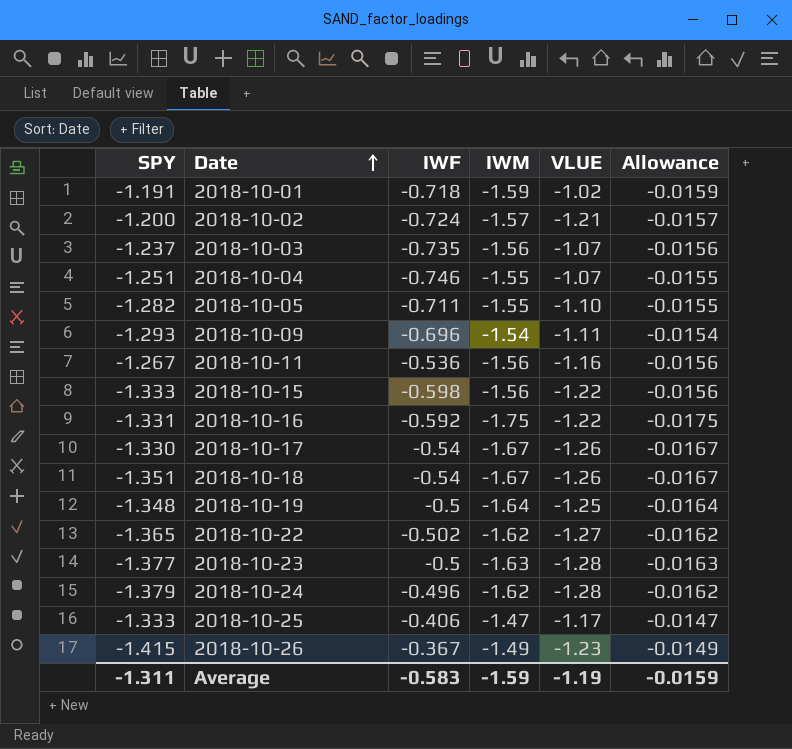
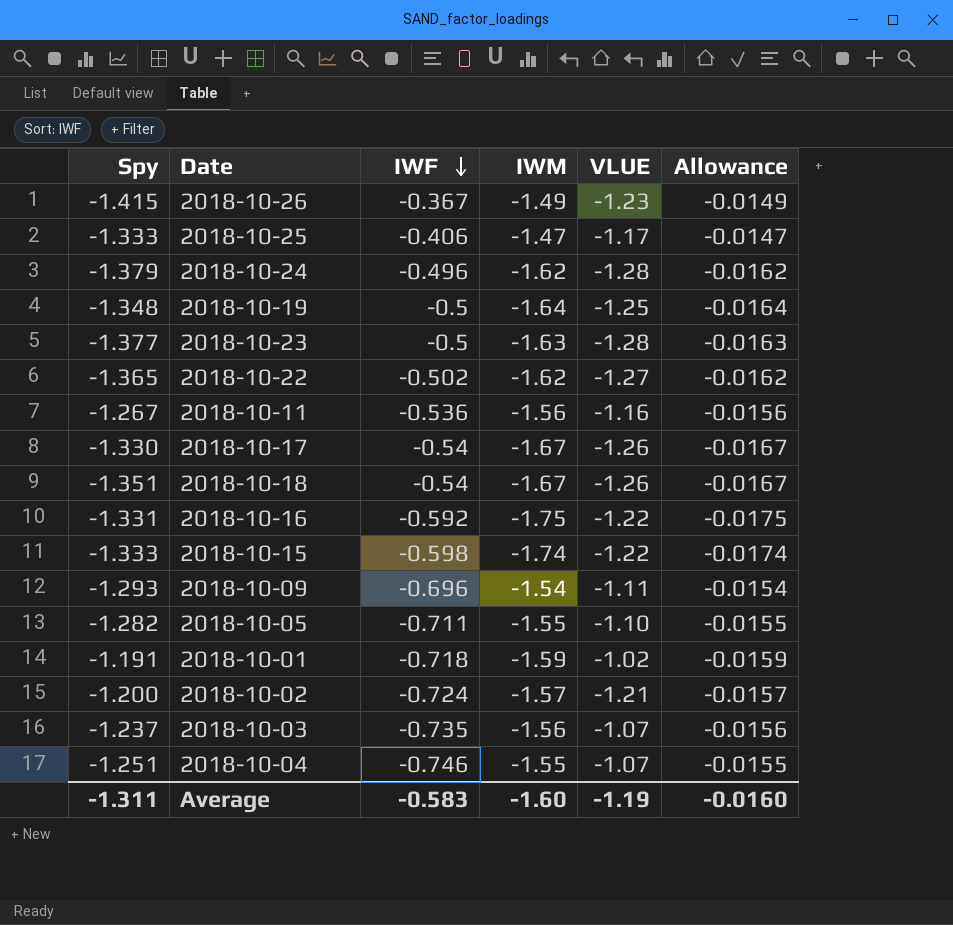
row order: Date ascending -> IWF descending
column name: SPY -> Spy
2018-10-15 | IWM: -1.56 -> -1.74
2018-10-15 | Allowance: -0.0156 -> -0.0174
Average | IWM: -1.59 -> -1.60
Average | Allowance: -0.0159 -> -0.0160

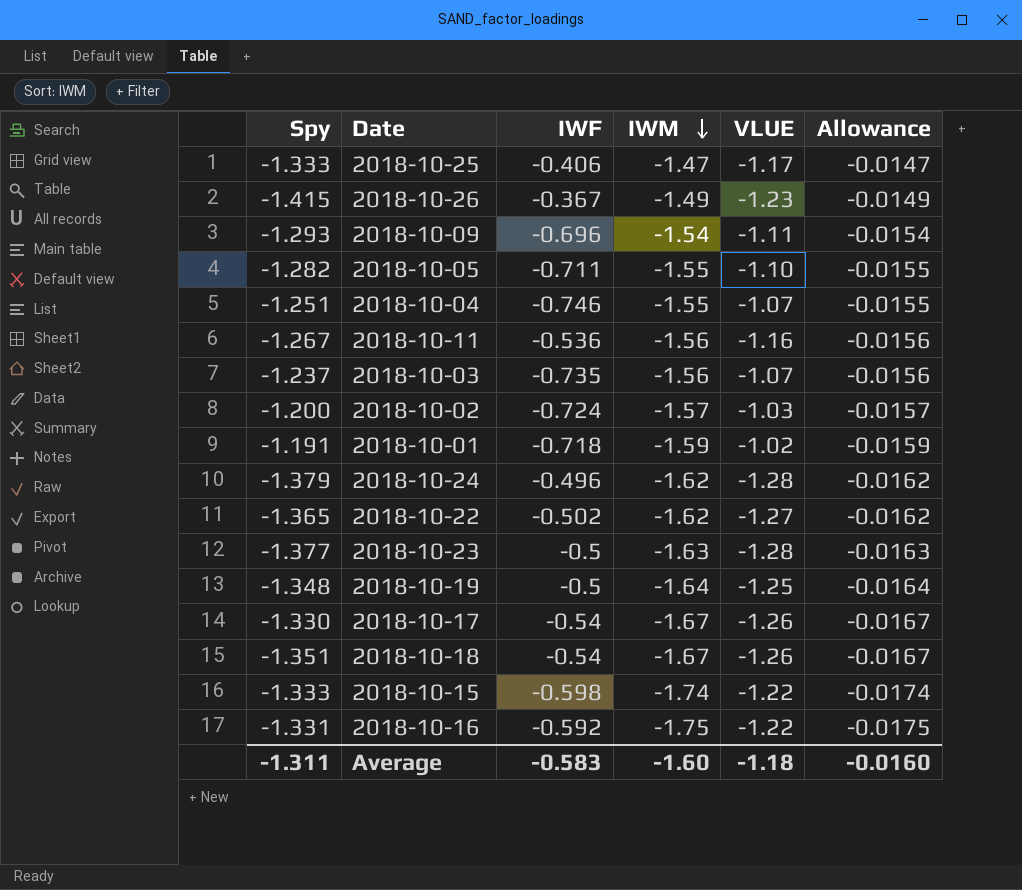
row order: IWF descending -> IWM descending
2018-10-02 | VLUE: -1.21 -> -1.03
Average | VLUE: -1.19 -> -1.18

